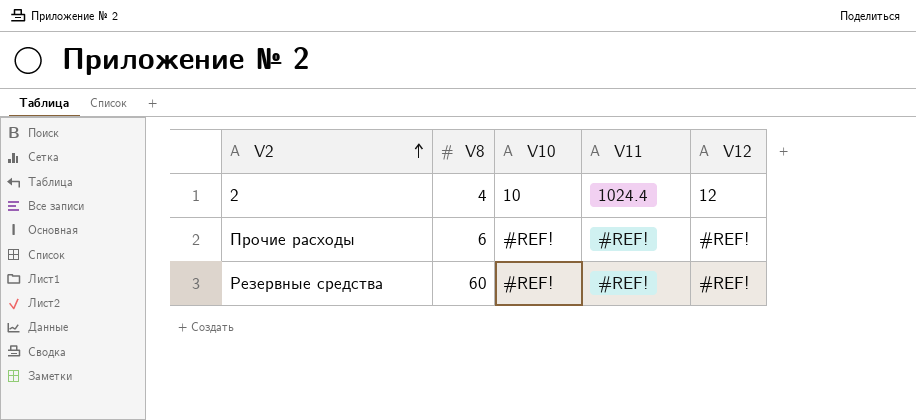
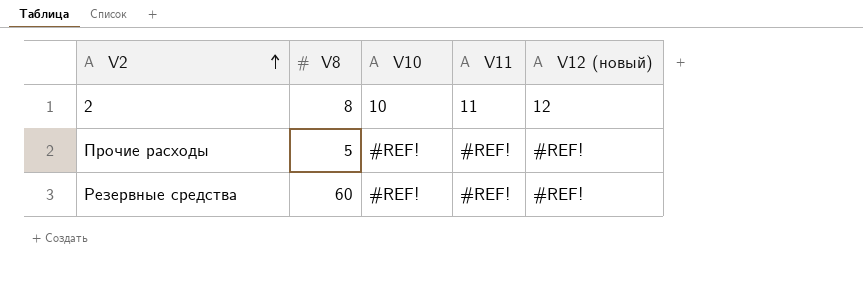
column name: V12 -> V12 (новый)
2 | V8: 4 -> 8
2 | V11: 1024.4 -> 11
Прочие расходы | V8: 6 -> 5

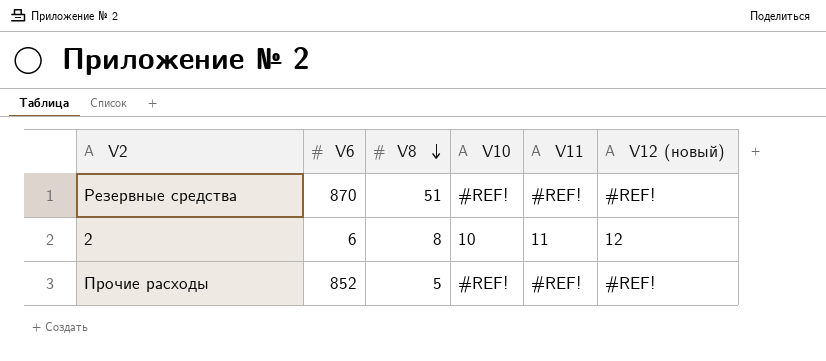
row order: V2 ascending -> V8 descending
column V6 | position: none -> 2
Резервные средства | V8: 60 -> 51

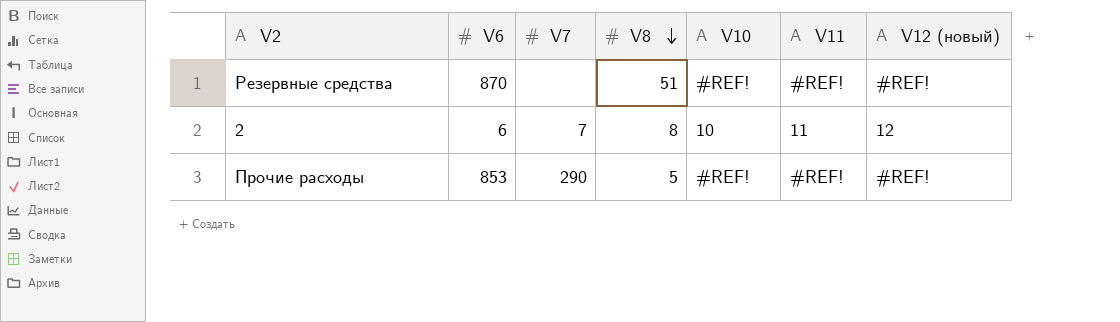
column V7 | position: none -> 3
Прочие расходы | V6: 852 -> 853

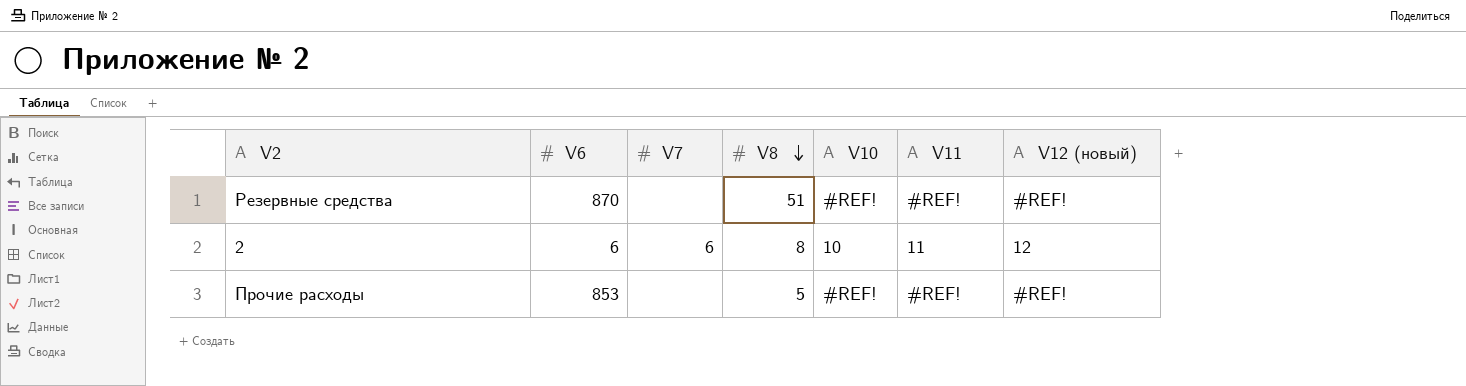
2 | V7: 7 -> 6
Прочие расходы | V7: 290 -> none

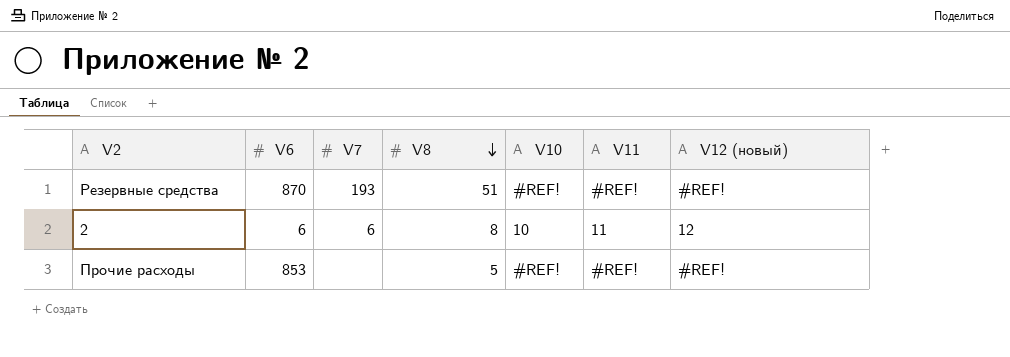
Резервные средства | V7: none -> 193

